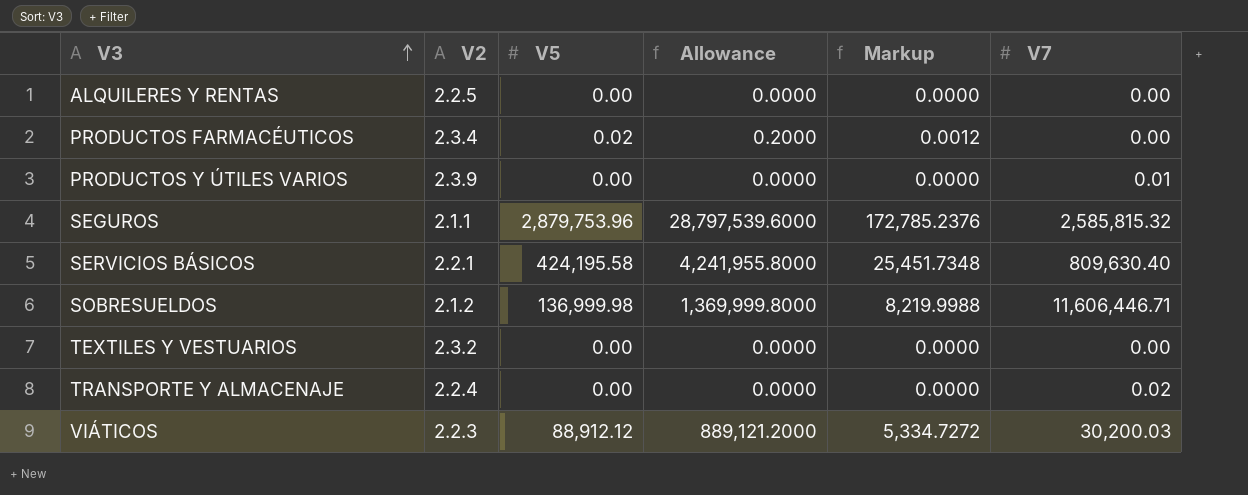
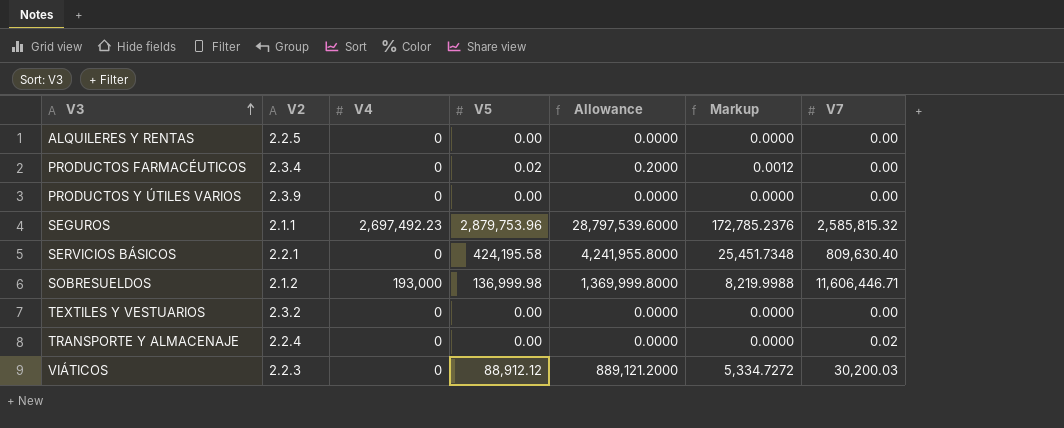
column V4 | position: none -> 3
PRODUCTOS Y ÚTILES VARIOS | V7: 0.01 -> 0.00

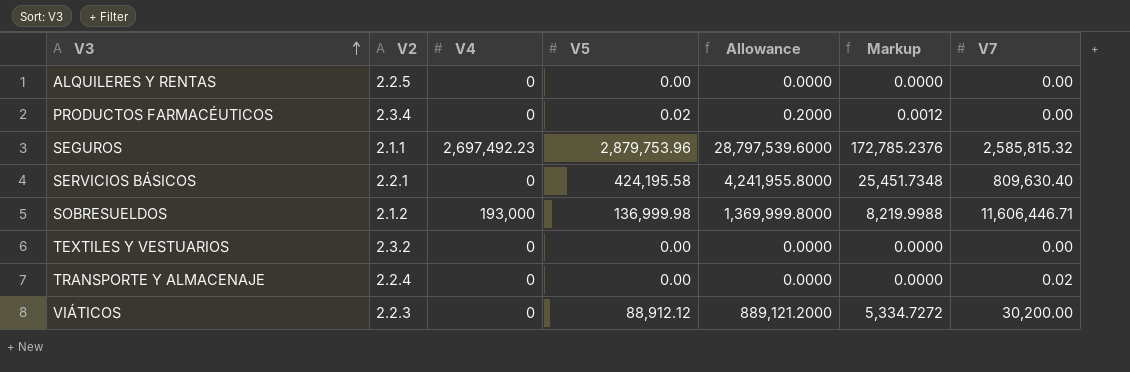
row PRODUCTOS Y ÚTILES VARIOS: 2.3.9 | 0 | 0.00 | 0.0000 | 0.0000 | 0.00 -> none
VIÁTICOS | V7: 30,200.03 -> 30,200.00

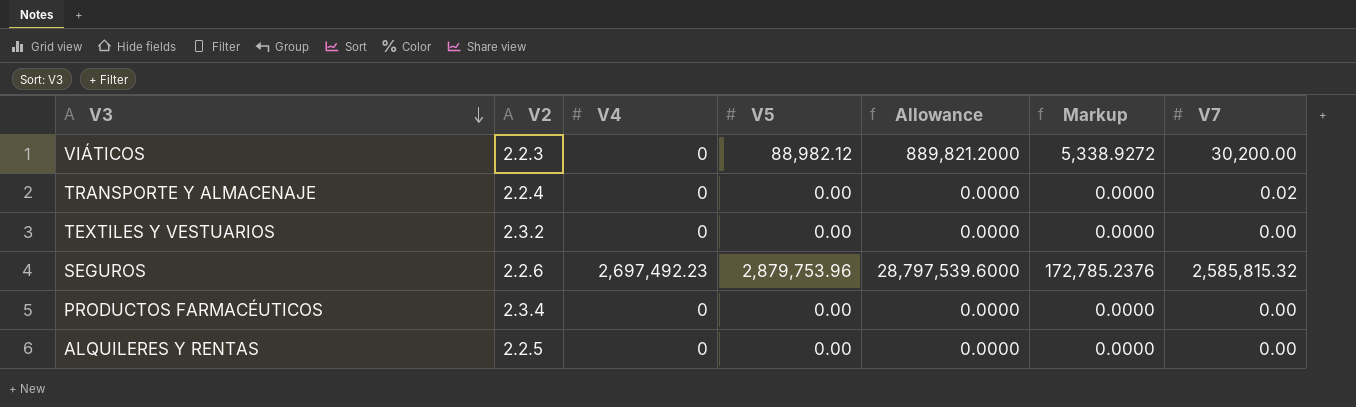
row order: V3 ascending -> V3 descending
row SERVICIOS BÁSICOS: 2.2.1 | 0 | 424,195.58 | 4,241,955.8000 | 25,451.7348 | 809,630.40 -> none
row SOBRESUELDOS: 2.1.2 | 193,000 | 136,999.98 | 1,369,999.8000 | 8,219.9988 | 11,606,446.71 -> none
VIÁTICOS | V5: 88,912.12 -> 88,982.12
VIÁTICOS | Allowance: 889,121.2000 -> 889,821.2000
VIÁTICOS | Markup: 5,334.7272 -> 5,338.9272
SEGUROS | V2: 2.1.1 -> 2.2.6
PRODUCTOS FARMACÉUTICOS | V5: 0.02 -> 0.00
PRODUCTOS FARMACÉUTICOS | Allowance: 0.2000 -> 0.0000
PRODUCTOS FARMACÉUTICOS | Markup: 0.0012 -> 0.0000

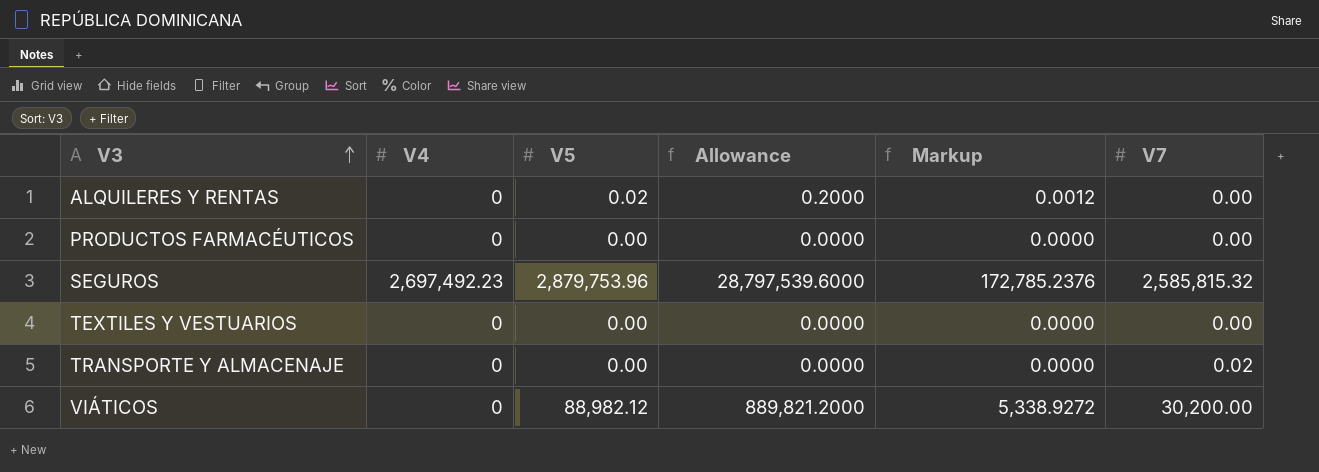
row order: V3 descending -> V3 ascending
column V2 | position: 2 -> none
ALQUILERES Y RENTAS | V5: 0.00 -> 0.02
ALQUILERES Y RENTAS | Allowance: 0.0000 -> 0.2000
ALQUILERES Y RENTAS | Markup: 0.0000 -> 0.0012

